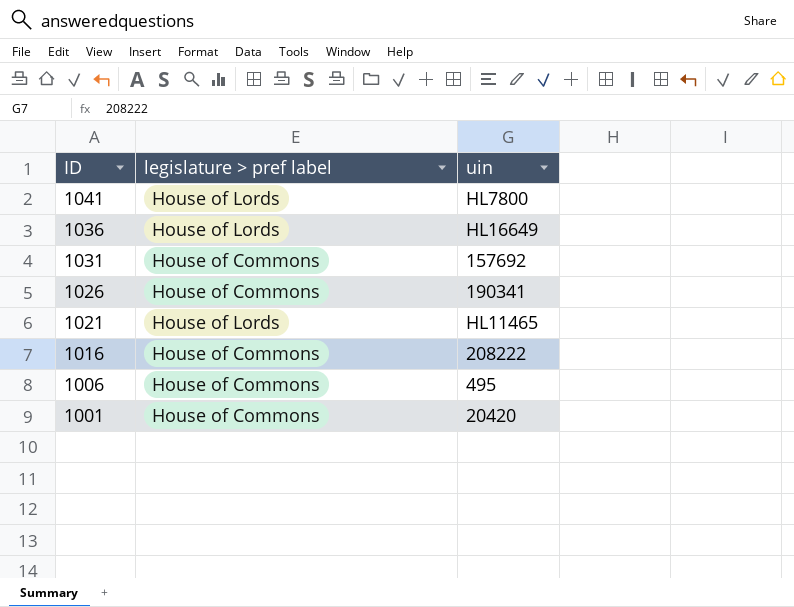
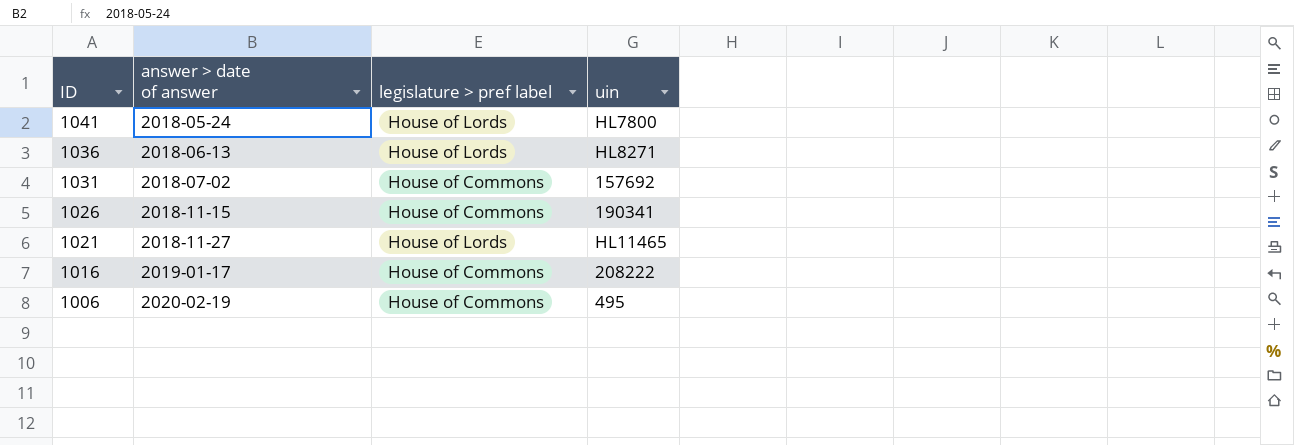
column answer > date of answer | position: none -> 2
row 1001: House of Commons | 20420 -> none
1036 | uin: HL16649 -> HL8271

